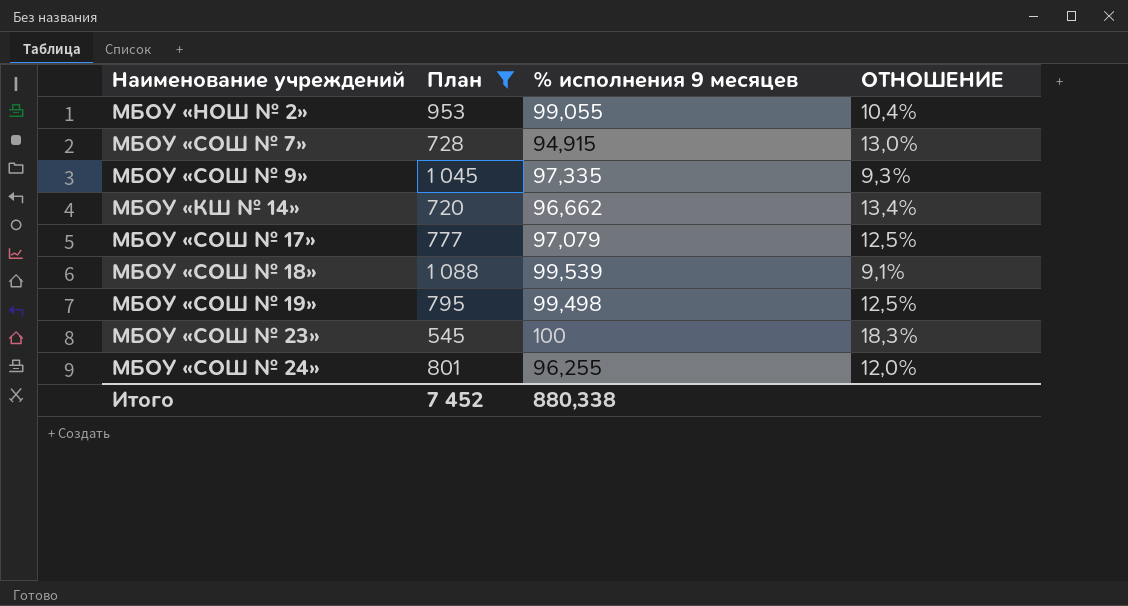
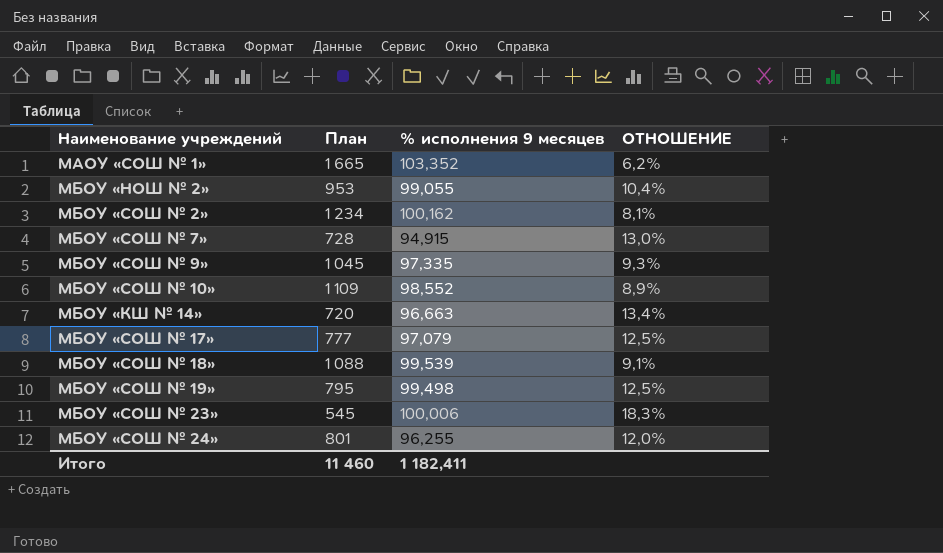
filter: План <= 1 088 -> none
МБОУ «КШ № 14» | % исполнения 9 месяцев: 96,662 -> 96,663
МБОУ «СОШ № 23» | % исполнения 9 месяцев: 100 -> 100,006
Итого | План: 7 452 -> 11 460
Итого | % исполнения 9 месяцев: 880,338 -> 1 182,411

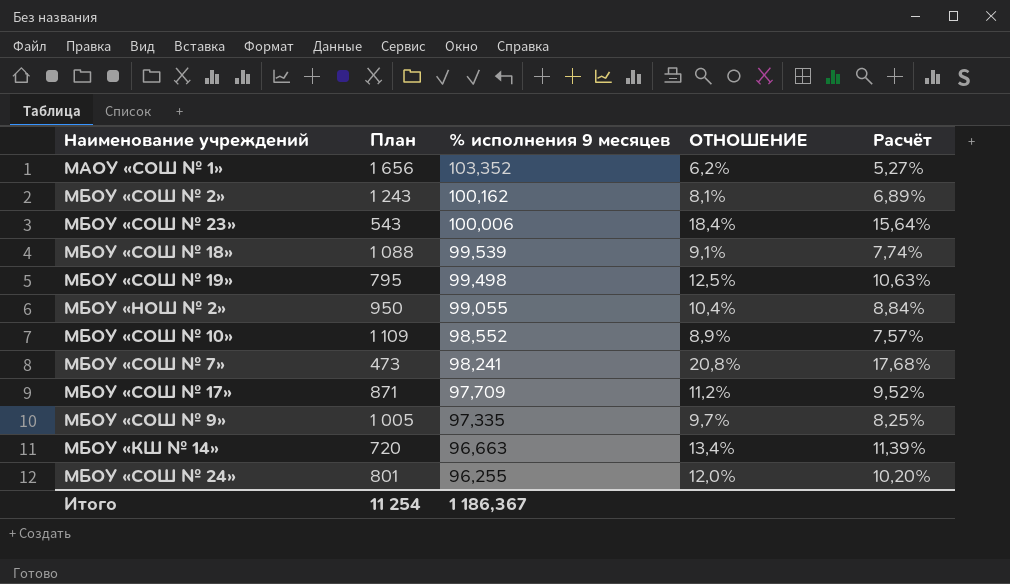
row order: none -> % исполнения 9 месяцев descending
column Расчёт | formula: none -> [ОТНОШЕНИЕ] * 0,85
МАОУ «СОШ № 1» | План: 1 665 -> 1 656
МБОУ «СОШ № 2» | План: 1 234 -> 1 243
МБОУ «СОШ № 23» | План: 545 -> 543
МБОУ «СОШ № 23» | ОТНОШЕНИЕ: 18,3% -> 18,4%
МБОУ «НОШ № 2» | План: 953 -> 950
МБОУ «СОШ № 7» | План: 728 -> 473
МБОУ «СОШ № 7» | % исполнения 9 месяцев: 94,915 -> 98,241
МБОУ «СОШ № 7» | ОТНОШЕНИЕ: 13,0% -> 20,8%
МБОУ «СОШ № 17» | План: 777 -> 871
МБОУ «СОШ № 17» | % исполнения 9 месяцев: 97,079 -> 97,709
МБОУ «СОШ № 17» | ОТНОШЕНИЕ: 12,5% -> 11,2%
МБОУ «СОШ № 9» | План: 1 045 -> 1 005
МБОУ «СОШ № 9» | ОТНОШЕНИЕ: 9,3% -> 9,7%
Итого | План: 11 460 -> 11 254
Итого | % исполнения 9 месяцев: 1 182,411 -> 1 186,367

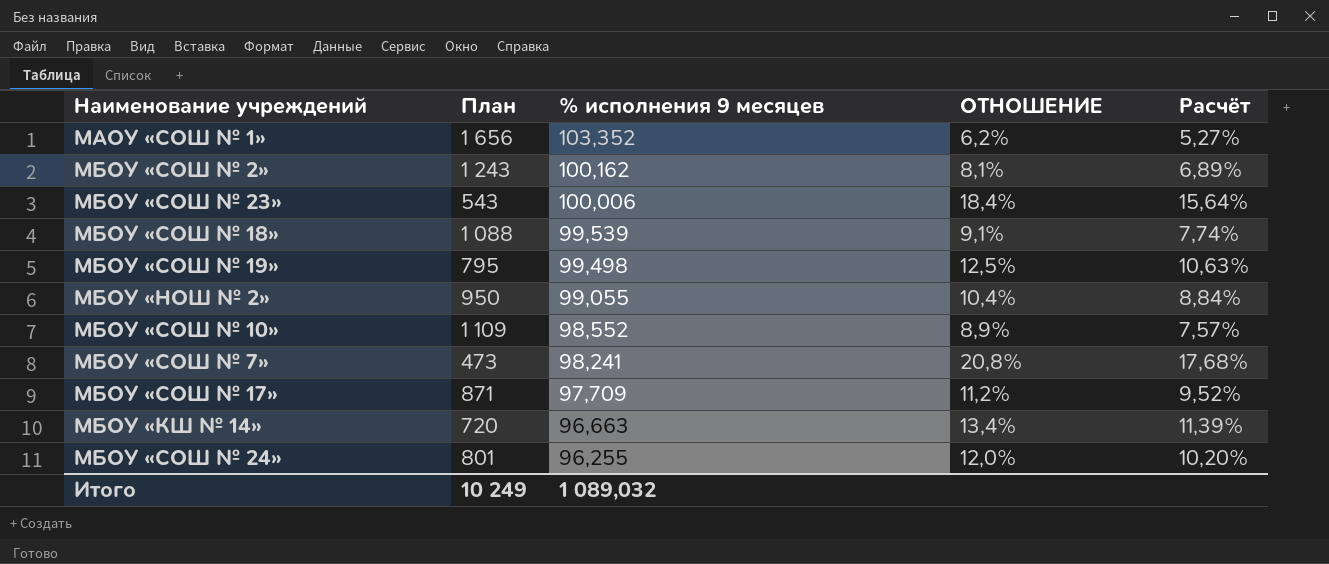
row МБОУ «СОШ № 9»: 1 005 | 97,335 | 9,7% | 8,25% -> none
Итого | План: 11 254 -> 10 249
Итого | % исполнения 9 месяцев: 1 186,367 -> 1 089,032

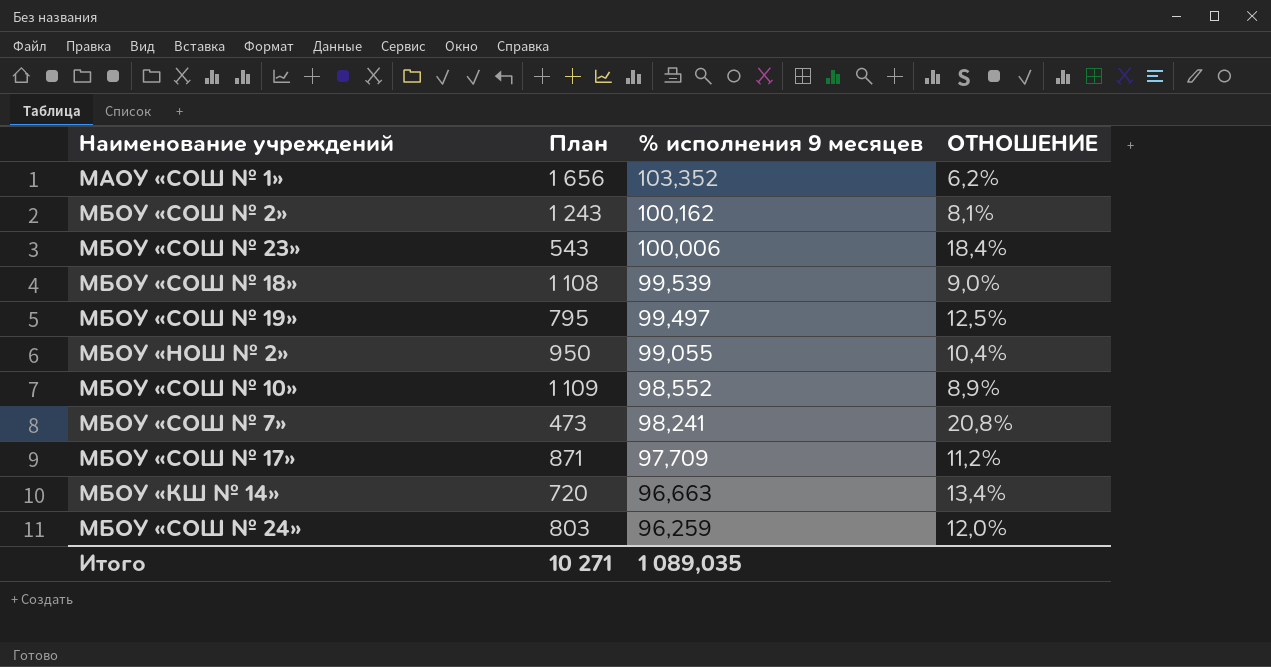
column Расчёт | formula: [ОТНОШЕНИЕ] * 0,85 -> none
МБОУ «СОШ № 18» | План: 1 088 -> 1 108
МБОУ «СОШ № 18» | ОТНОШЕНИЕ: 9,1% -> 9,0%
МБОУ «СОШ № 19» | % исполнения 9 месяцев: 99,498 -> 99,497
МБОУ «СОШ № 24» | План: 801 -> 803
МБОУ «СОШ № 24» | % исполнения 9 месяцев: 96,255 -> 96,259
Итого | План: 10 249 -> 10 271
Итого | % исполнения 9 месяцев: 1 089,032 -> 1 089,035

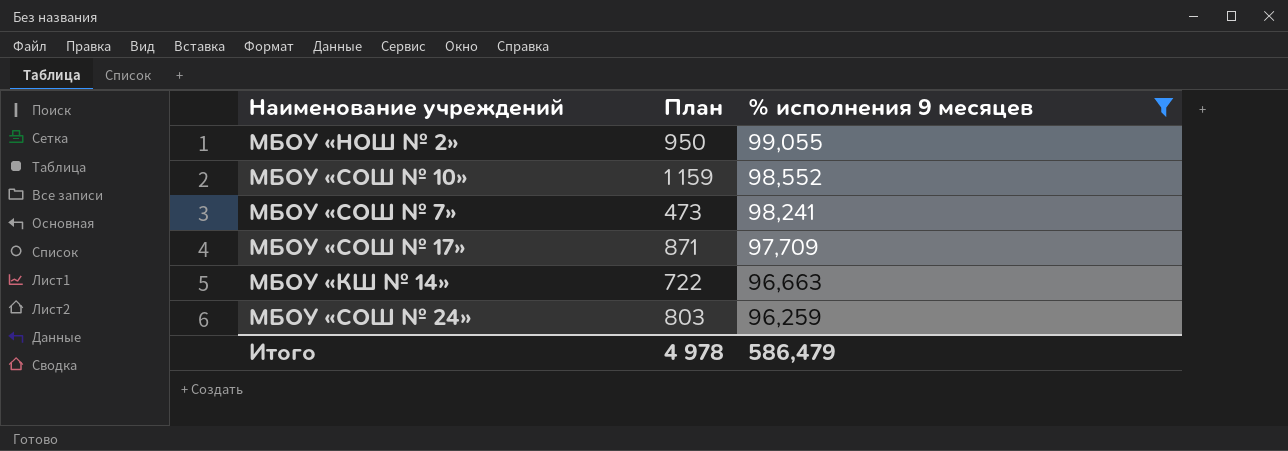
filter: none -> % исполнения 9 месяцев <= 99,055
column ОТНОШЕНИЕ | formula: [% исполнения 9 месяцев] / [План] -> none
МБОУ «СОШ № 10» | План: 1 109 -> 1 159
МБОУ «КШ № 14» | План: 720 -> 722
Итого | План: 10 271 -> 4 978
Итого | % исполнения 9 месяцев: 1 089,035 -> 586,479

